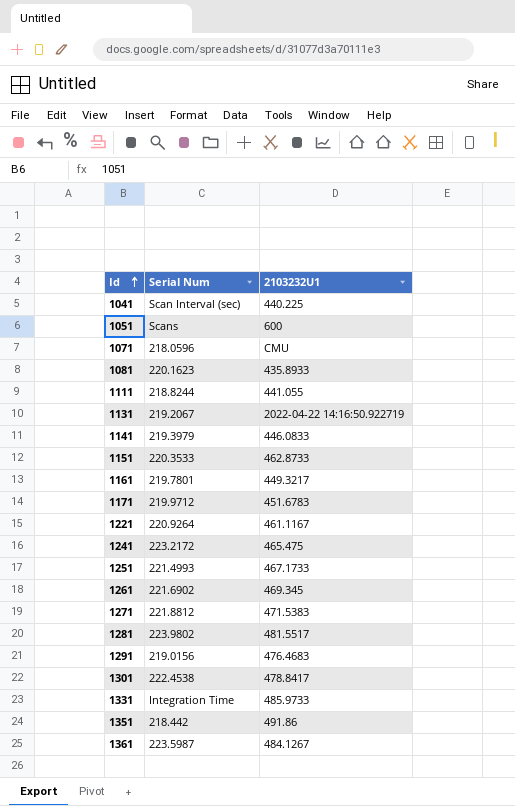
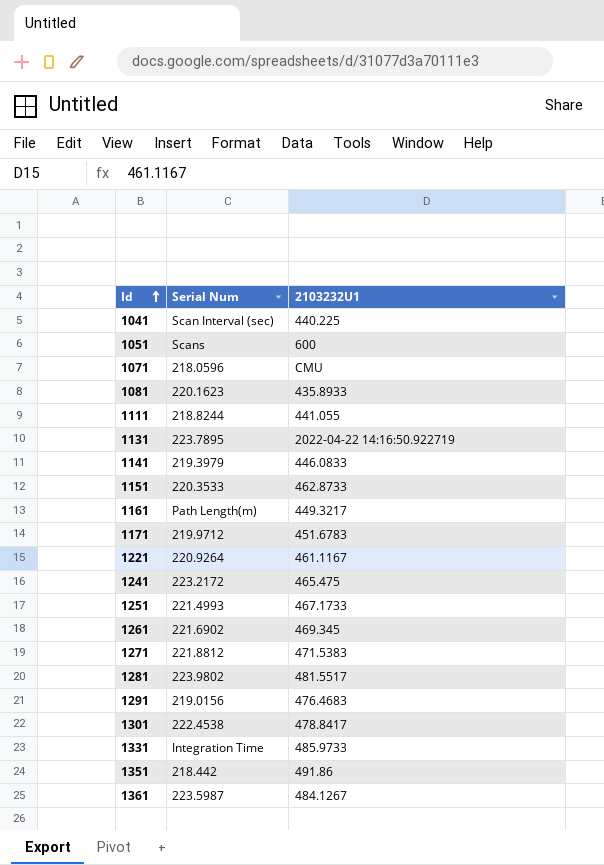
1131 | Serial Num: 219.2067 -> 223.7895
1161 | Serial Num: 219.7801 -> Path Length(m)

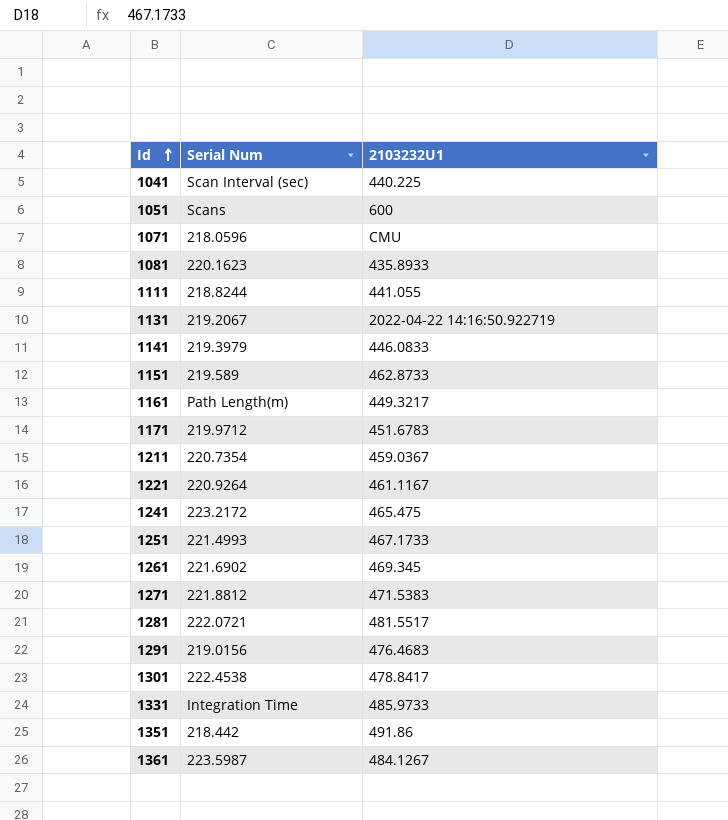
1131 | Serial Num: 223.7895 -> 219.2067
1151 | Serial Num: 220.3533 -> 219.589
row 1211: none -> 220.7354 | 459.0367
1281 | Serial Num: 223.9802 -> 222.0721

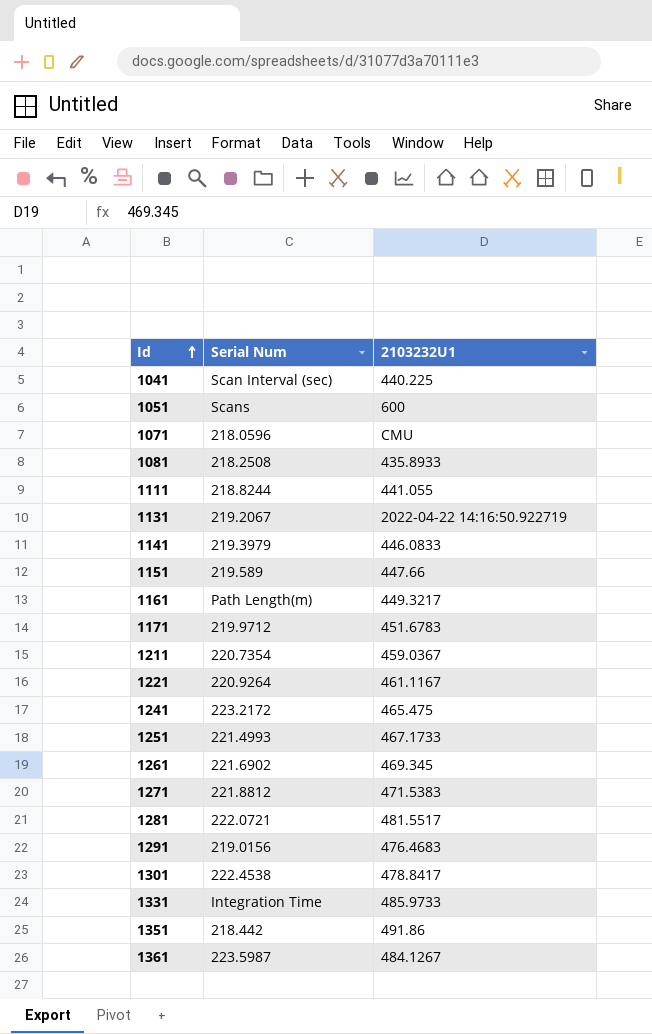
1081 | Serial Num: 220.1623 -> 218.2508
1151 | 2103232U1: 462.8733 -> 447.66

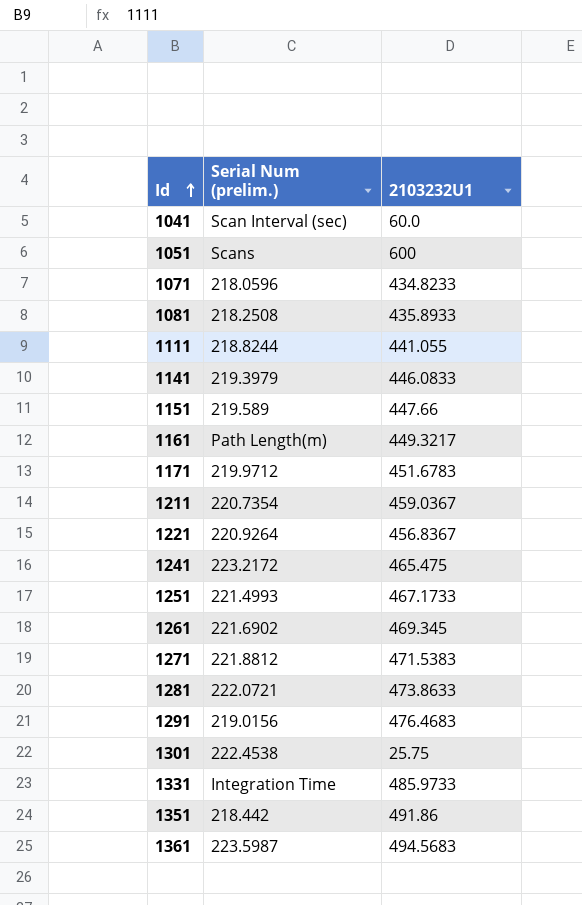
column name: Serial Num -> Serial Num (prelim.)
row 1131: 219.2067 | 2022-04-22 14:16:50.922719 -> none
1041 | 2103232U1: 440.225 -> 60.0
1071 | 2103232U1: CMU -> 434.8233
1221 | 2103232U1: 461.1167 -> 456.8367
1281 | 2103232U1: 481.5517 -> 473.8633
1301 | 2103232U1: 478.8417 -> 25.75
1361 | 2103232U1: 484.1267 -> 494.5683

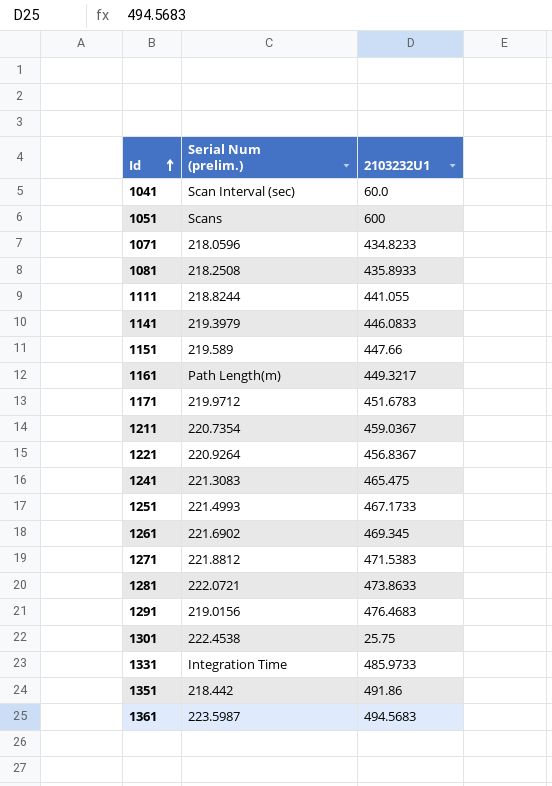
1241 | Serial Num (prelim.): 223.2172 -> 221.3083

